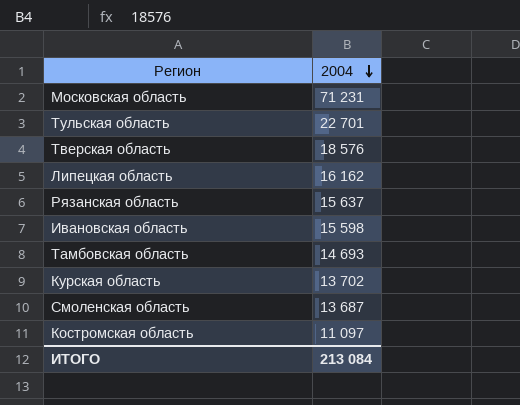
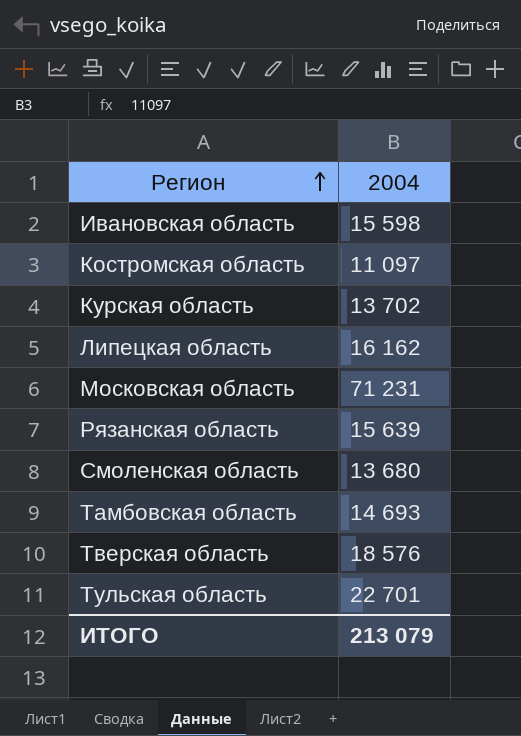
row order: 2004 descending -> Регион ascending
Рязанская область | 2004: 15 637 -> 15 639
Смоленская область | 2004: 13 687 -> 13 680
ИТОГО | 2004: 213 084 -> 213 079

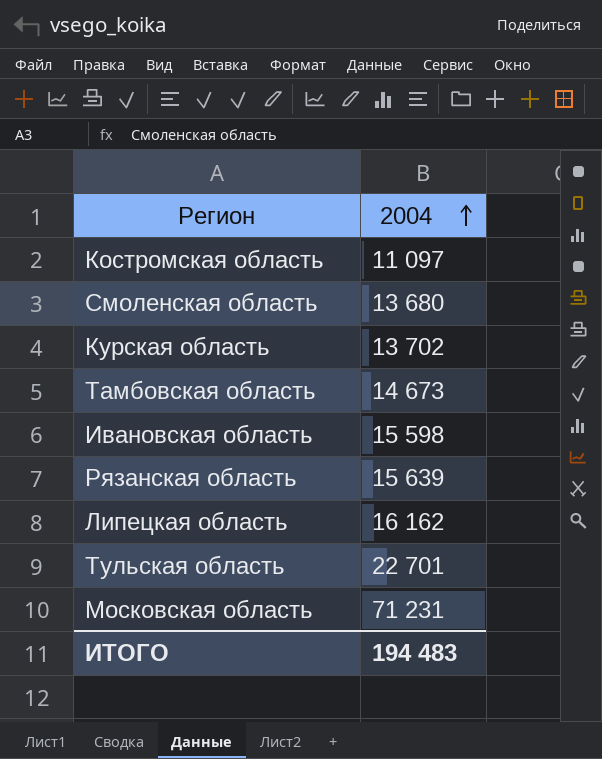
row order: Регион ascending -> 2004 ascending
row Тверская область: 18 576 -> none
Тамбовская область | 2004: 14 693 -> 14 673
ИТОГО | 2004: 213 079 -> 194 483

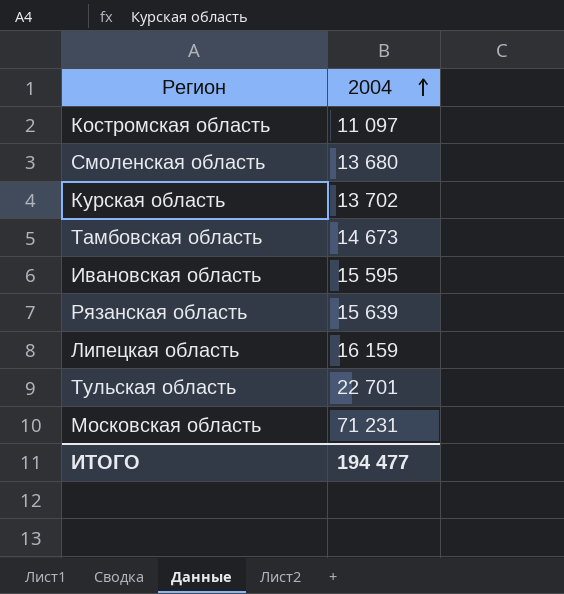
Ивановская область | 2004: 15 598 -> 15 595
Липецкая область | 2004: 16 162 -> 16 159
ИТОГО | 2004: 194 483 -> 194 477

